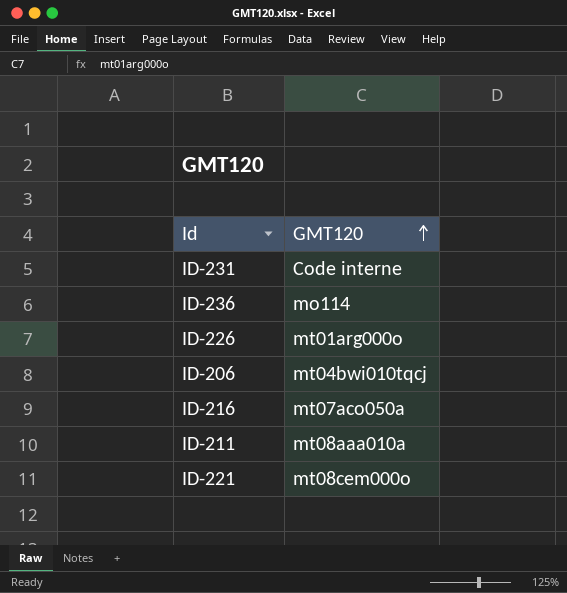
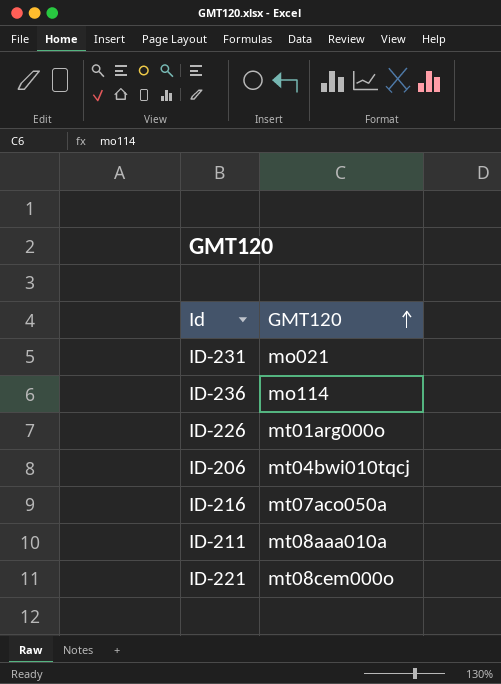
ID-231 | GMT120: Code interne -> mo021

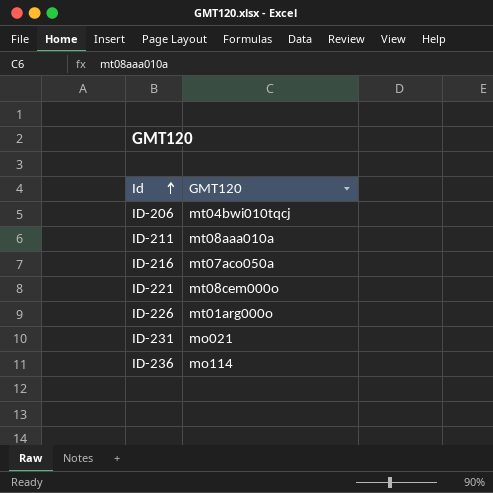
row order: GMT120 ascending -> Id ascending

